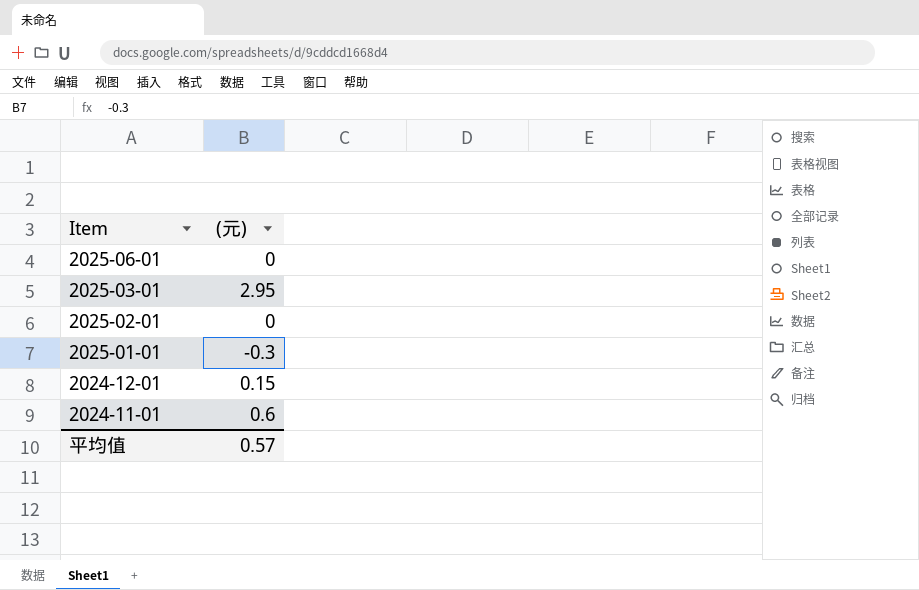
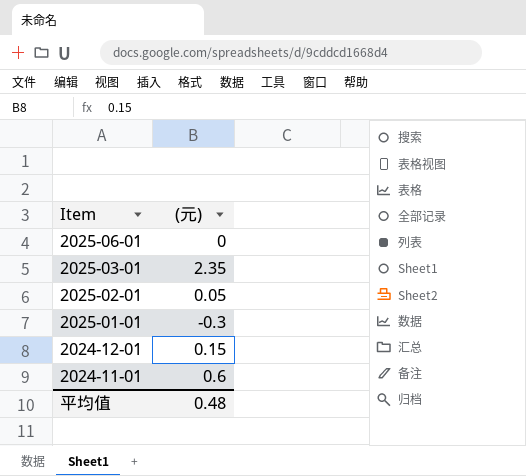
2025-03-01 | (元): 2.95 -> 2.35
2025-02-01 | (元): 0 -> 0.05
平均值 | (元): 0.57 -> 0.48

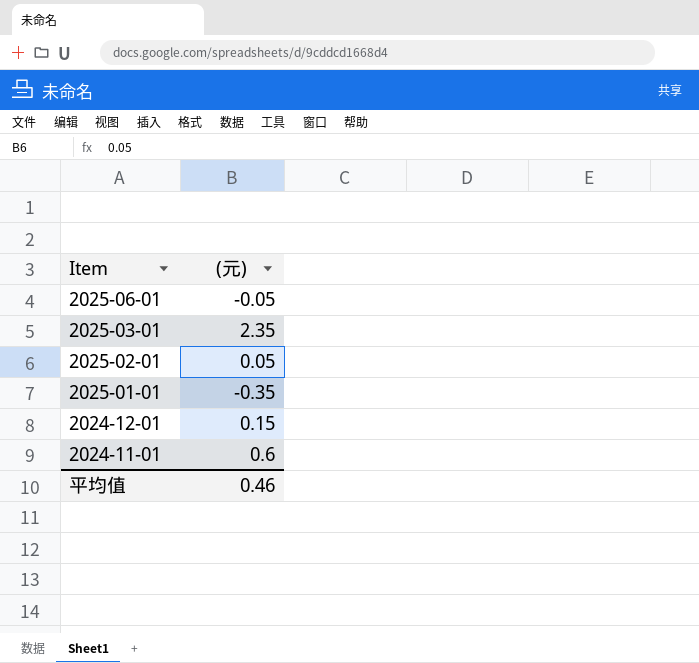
2025-06-01 | (元): 0 -> -0.05
2025-01-01 | (元): -0.3 -> -0.35
平均值 | (元): 0.48 -> 0.46

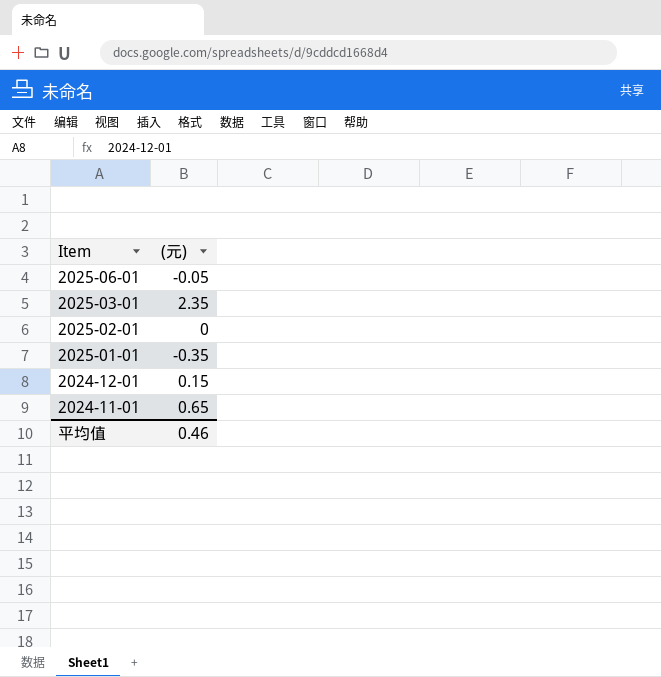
2025-02-01 | (元): 0.05 -> 0
2024-11-01 | (元): 0.6 -> 0.65

